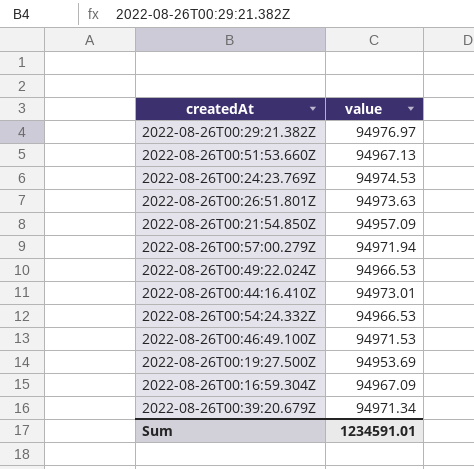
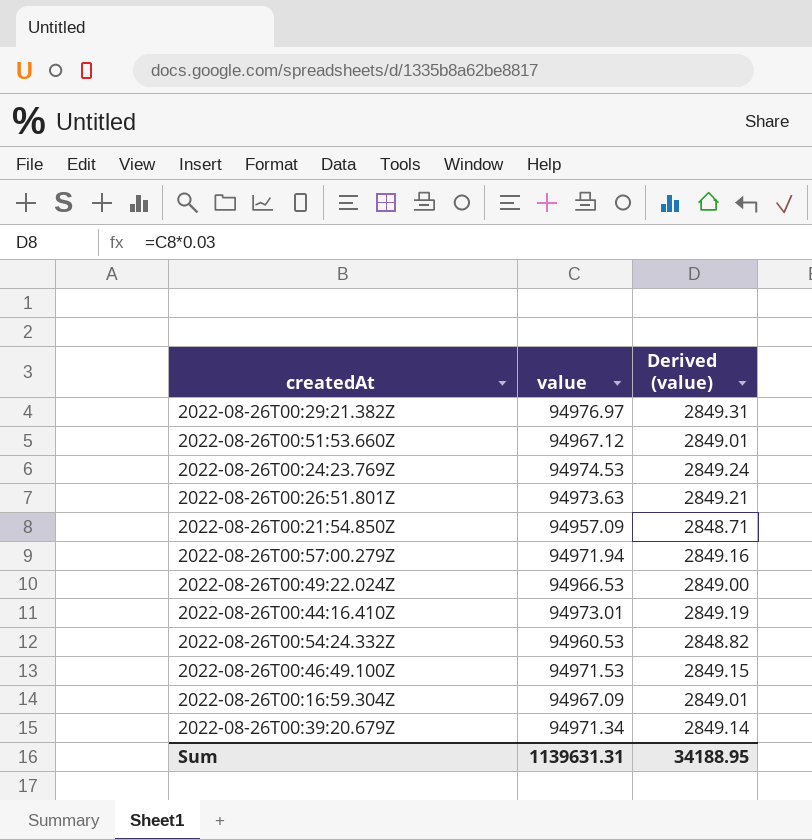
column Derived (value) | formula: none -> [value] * 0.03
row 2022-08-26T00:19:27.500Z: 94953.69 -> none
2022-08-26T00:51:53.660Z | value: 94967.13 -> 94967.12
2022-08-26T00:54:24.332Z | value: 94966.53 -> 94960.53
Sum | value: 1234591.01 -> 1139631.31

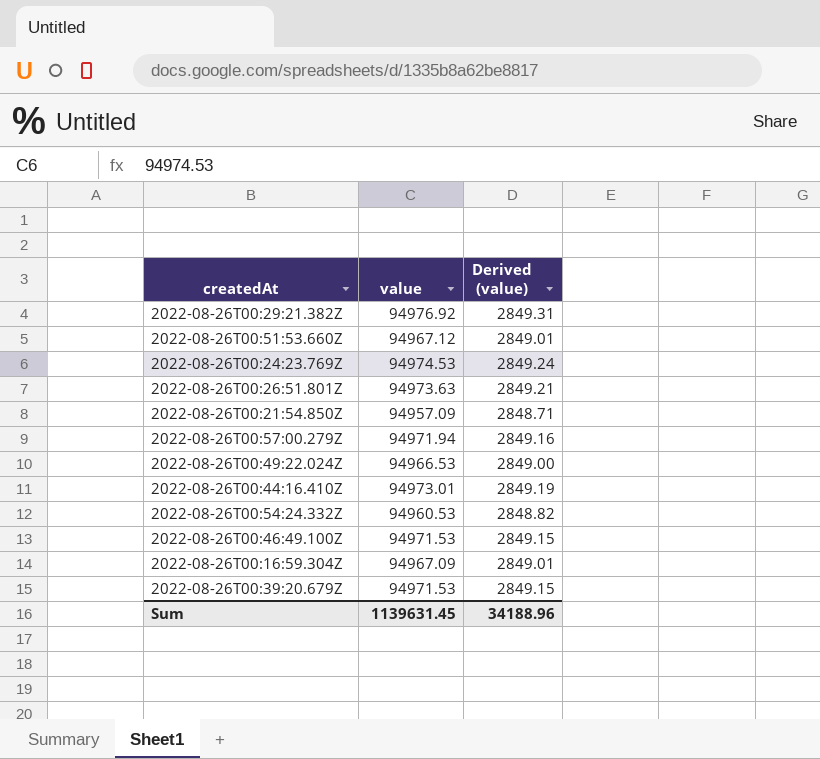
2022-08-26T00:29:21.382Z | value: 94976.97 -> 94976.92
2022-08-26T00:39:20.679Z | value: 94971.34 -> 94971.53
2022-08-26T00:39:20.679Z | Derived (value): 2849.14 -> 2849.15
Sum | value: 1139631.31 -> 1139631.45
Sum | Derived (value): 34188.95 -> 34188.96

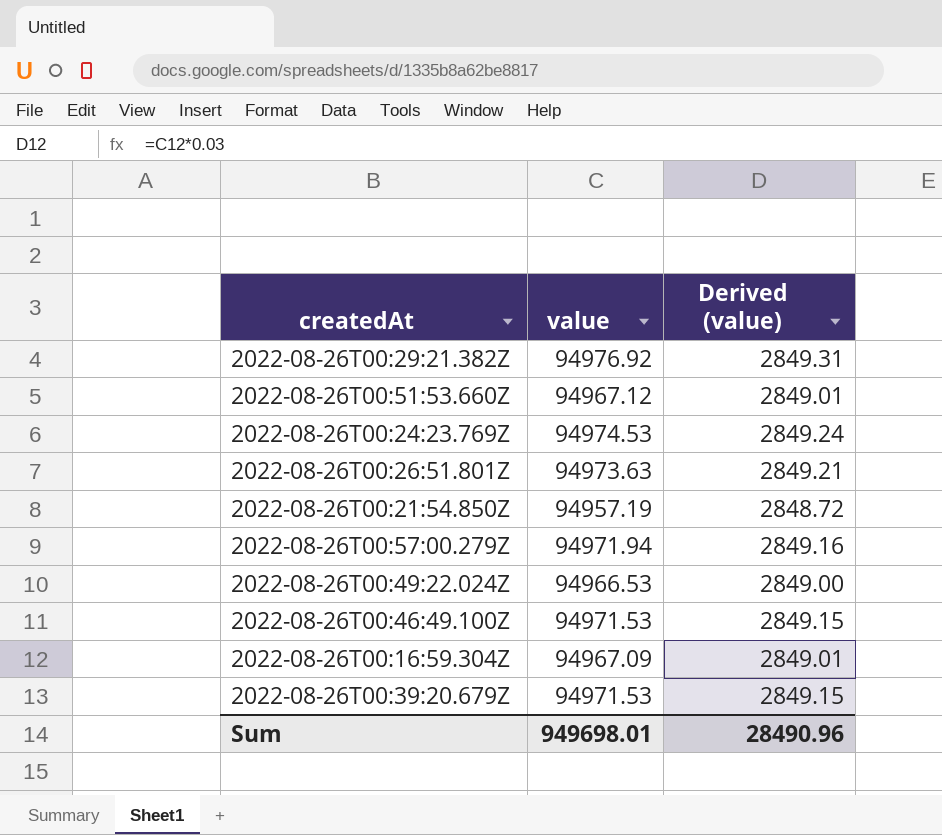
row 2022-08-26T00:44:16.410Z: 94973.01 | 2849.19 -> none
row 2022-08-26T00:54:24.332Z: 94960.53 | 2848.82 -> none
2022-08-26T00:21:54.850Z | value: 94957.09 -> 94957.19
2022-08-26T00:21:54.850Z | Derived (value): 2848.71 -> 2848.72
Sum | value: 1139631.45 -> 949698.01
Sum | Derived (value): 34188.96 -> 28490.96

